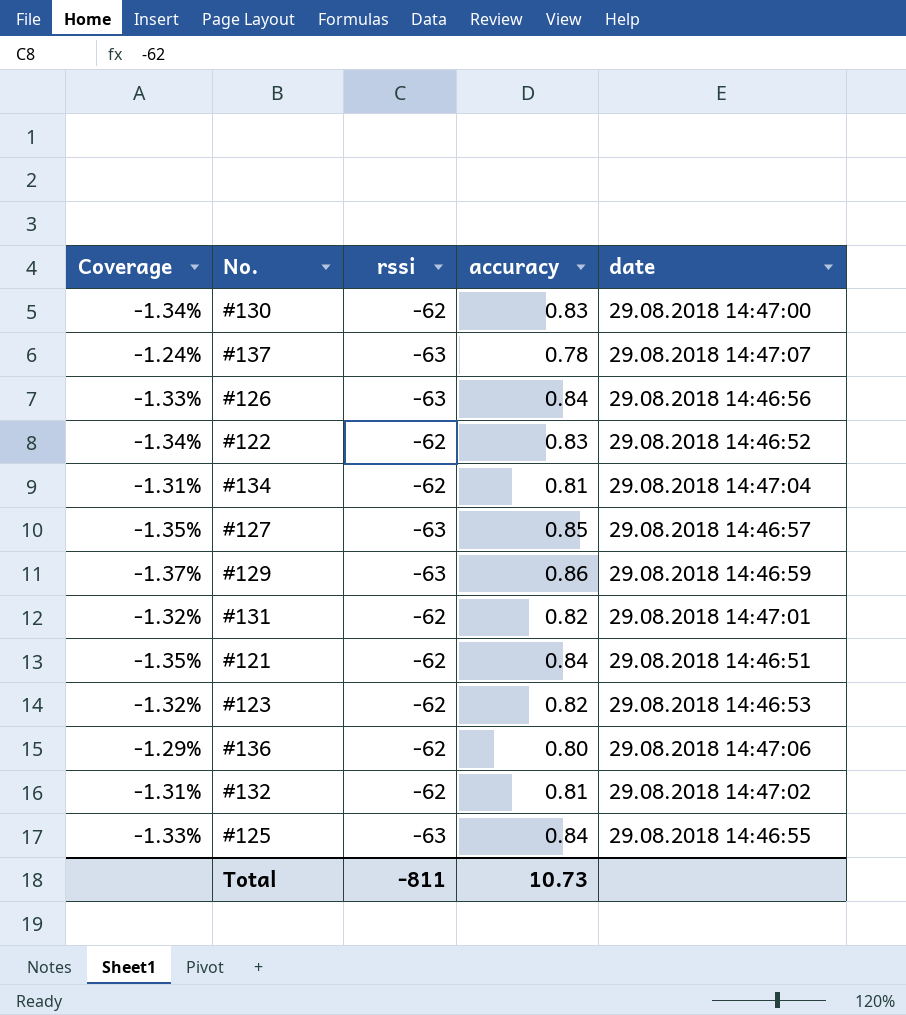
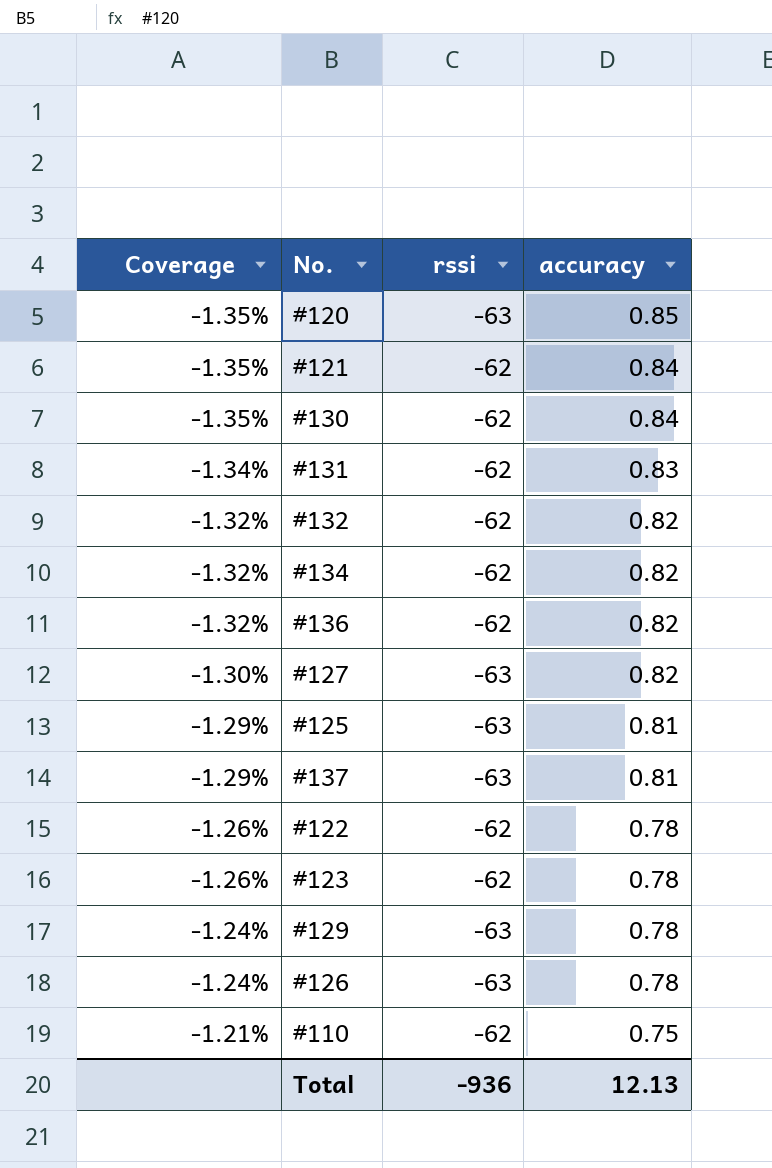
row order: none -> Coverage ascending
column date | position: 5 -> none
row #120: none -> -1.35% | -63 | 0.85
#130 | Coverage: -1.34% -> -1.35%
#130 | accuracy: 0.83 -> 0.84
#131 | Coverage: -1.32% -> -1.34%
#131 | accuracy: 0.82 -> 0.83
#132 | Coverage: -1.31% -> -1.32%
#132 | accuracy: 0.81 -> 0.82
#134 | Coverage: -1.31% -> -1.32%
#134 | accuracy: 0.81 -> 0.82
#136 | Coverage: -1.29% -> -1.32%
#136 | accuracy: 0.80 -> 0.82
#127 | Coverage: -1.35% -> -1.30%
#127 | accuracy: 0.85 -> 0.82
#125 | Coverage: -1.33% -> -1.29%
#125 | accuracy: 0.84 -> 0.81
#137 | Coverage: -1.24% -> -1.29%
#137 | accuracy: 0.78 -> 0.81
#122 | Coverage: -1.34% -> -1.26%
#122 | accuracy: 0.83 -> 0.78
#123 | Coverage: -1.32% -> -1.26%
#123 | accuracy: 0.82 -> 0.78
#129 | Coverage: -1.37% -> -1.24%
#129 | accuracy: 0.86 -> 0.78
#126 | Coverage: -1.33% -> -1.24%
#126 | accuracy: 0.84 -> 0.78
row #110: none -> -1.21% | -62 | 0.75
Total | rssi: -811 -> -936
Total | accuracy: 10.73 -> 12.13

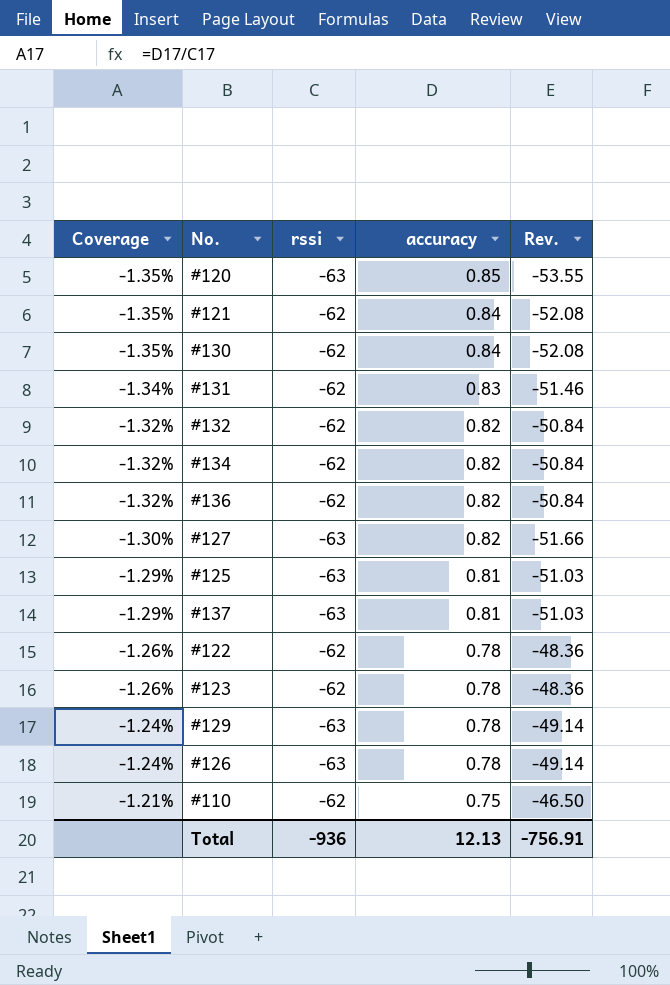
column Rev. | formula: none -> [rssi] * [accuracy]

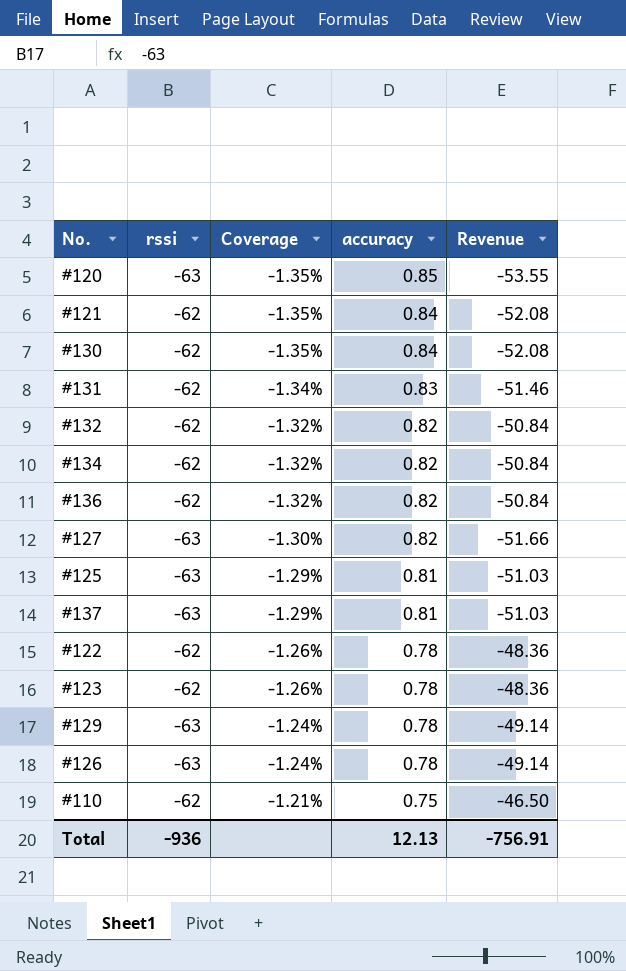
column Coverage | position: 1 -> 3
column name: Rev. -> Revenue

